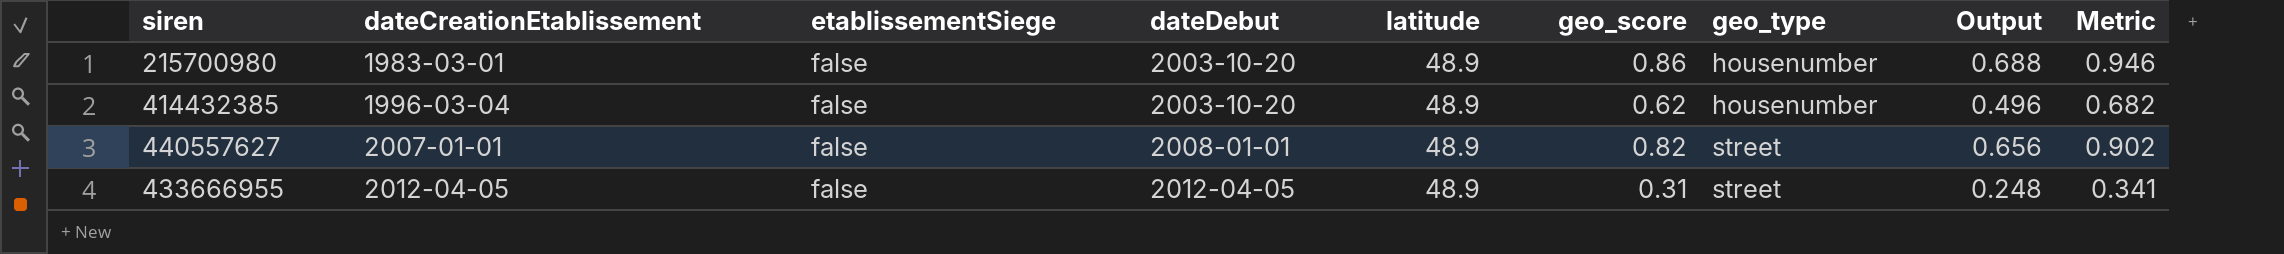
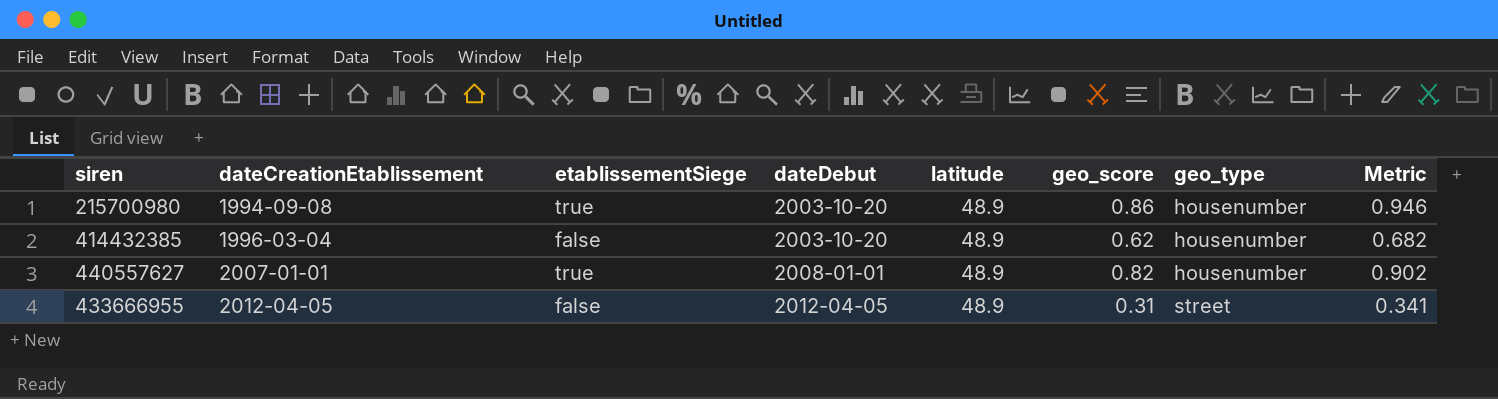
column Output | formula: [geo_score] * 0.8 -> none
215700980 | dateCreationEtablissement: 1983-03-01 -> 1994-09-08
215700980 | etablissementSiege: false -> true
440557627 | etablissementSiege: false -> true
440557627 | geo_type: street -> housenumber

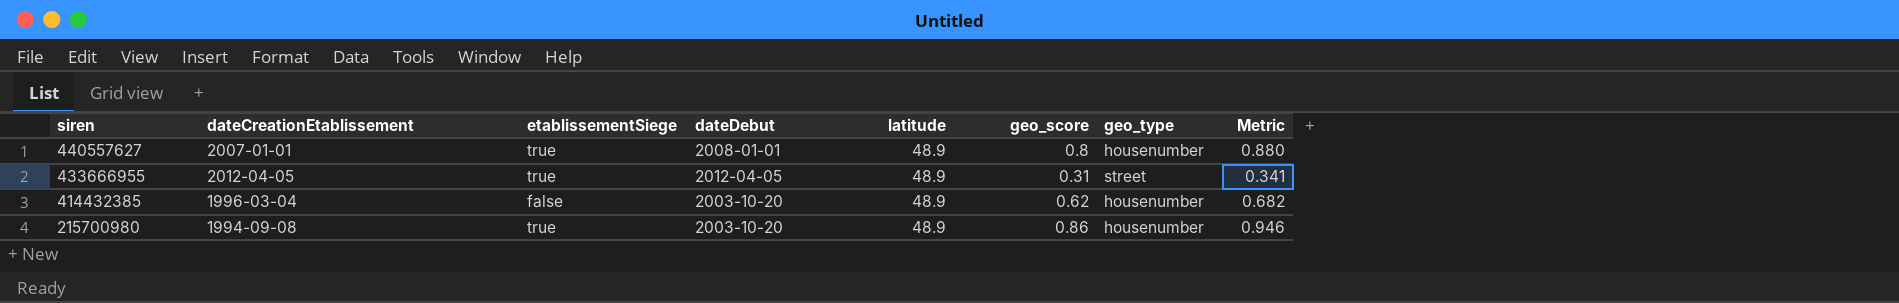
row order: dateCreationEtablissement ascending -> siren descending
440557627 | geo_score: 0.82 -> 0.8
440557627 | Metric: 0.902 -> 0.880
433666955 | etablissementSiege: false -> true

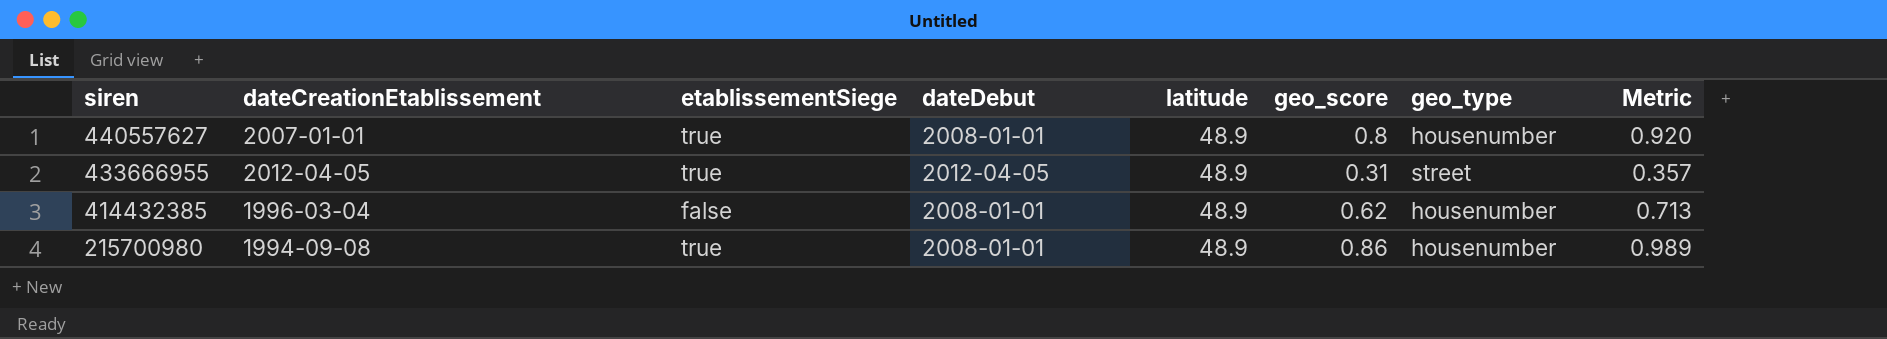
column Metric | formula: [geo_score] * 1.1 -> [geo_score] * 1.15
414432385 | dateDebut: 2003-10-20 -> 2008-01-01
215700980 | dateDebut: 2003-10-20 -> 2008-01-01

